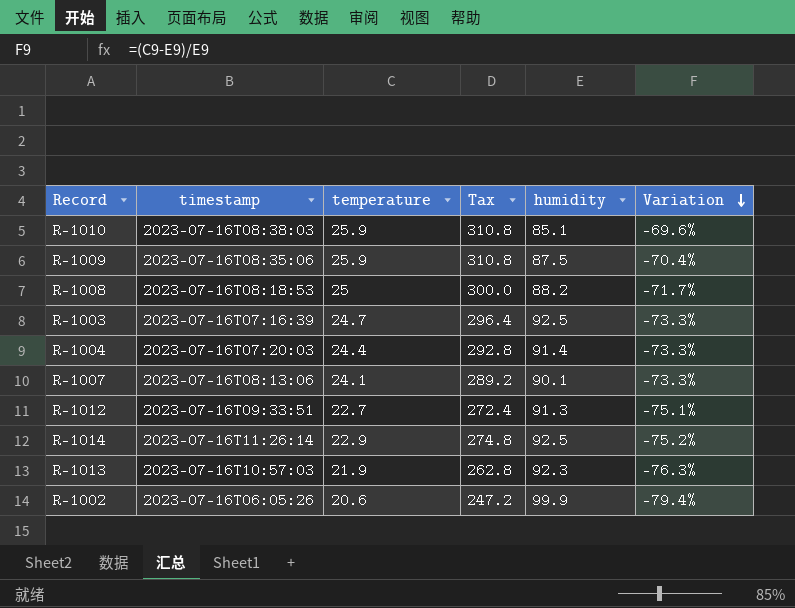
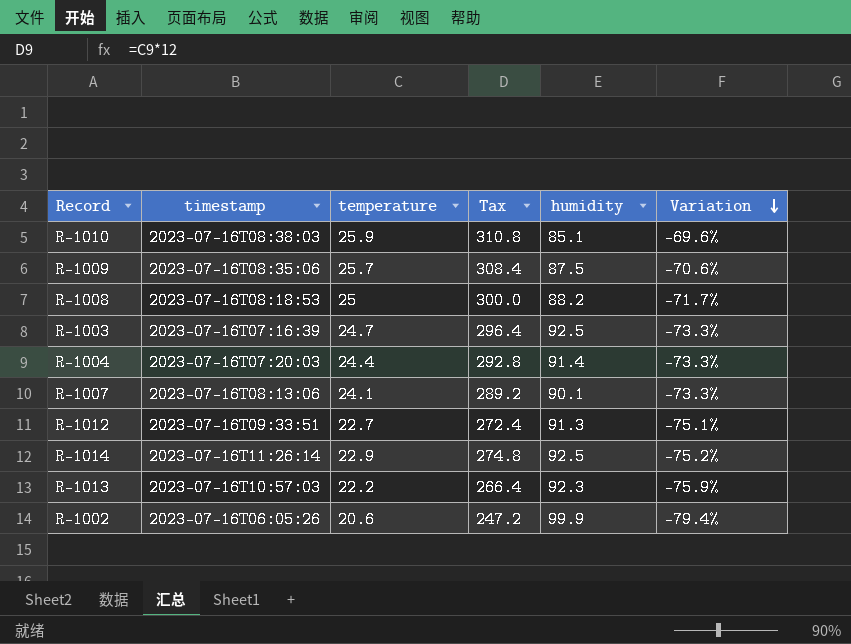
R-1009 | temperature: 25.9 -> 25.7
R-1009 | Tax: 310.8 -> 308.4
R-1009 | Variation: -70.4% -> -70.6%
R-1013 | temperature: 21.9 -> 22.2
R-1013 | Tax: 262.8 -> 266.4
R-1013 | Variation: -76.3% -> -75.9%

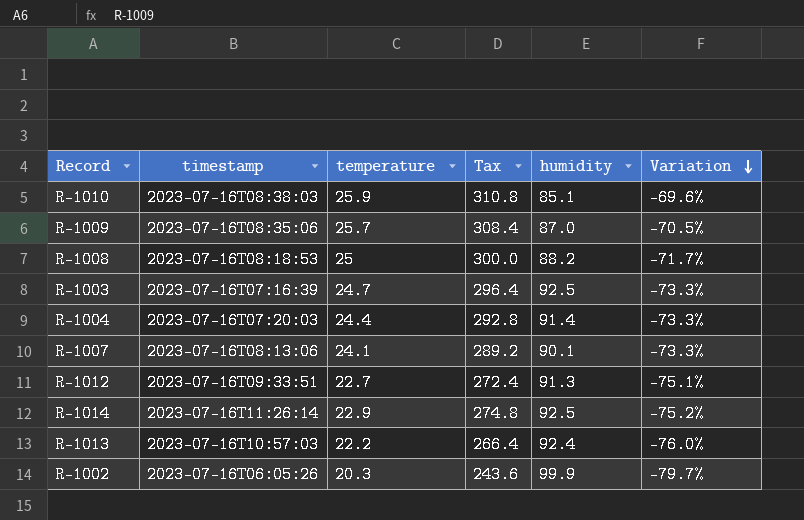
R-1009 | humidity: 87.5 -> 87.0
R-1009 | Variation: -70.6% -> -70.5%
R-1013 | humidity: 92.3 -> 92.4
R-1013 | Variation: -75.9% -> -76.0%
R-1002 | temperature: 20.6 -> 20.3
R-1002 | Tax: 247.2 -> 243.6
R-1002 | Variation: -79.4% -> -79.7%

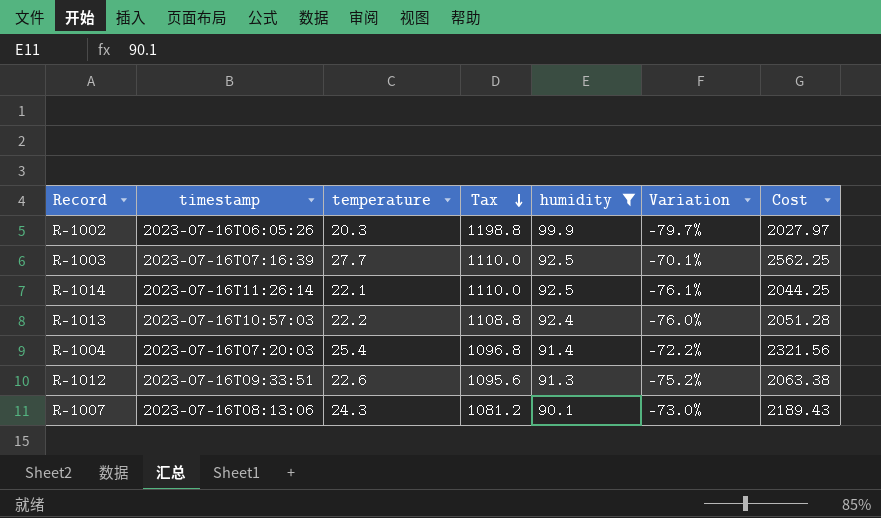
filter: none -> humidity >= 90.1
row order: Variation descending -> Tax descending
column Tax | formula: [temperature] * 12 -> [humidity] * 12
column Cost | formula: none -> [temperature] * [humidity]
R-1003 | temperature: 24.7 -> 27.7
R-1003 | Variation: -73.3% -> -70.1%
R-1014 | temperature: 22.9 -> 22.1
R-1014 | Variation: -75.2% -> -76.1%
R-1004 | temperature: 24.4 -> 25.4
R-1004 | Variation: -73.3% -> -72.2%
R-1012 | temperature: 22.7 -> 22.6
R-1012 | Variation: -75.1% -> -75.2%
R-1007 | temperature: 24.1 -> 24.3
R-1007 | Variation: -73.3% -> -73.0%

